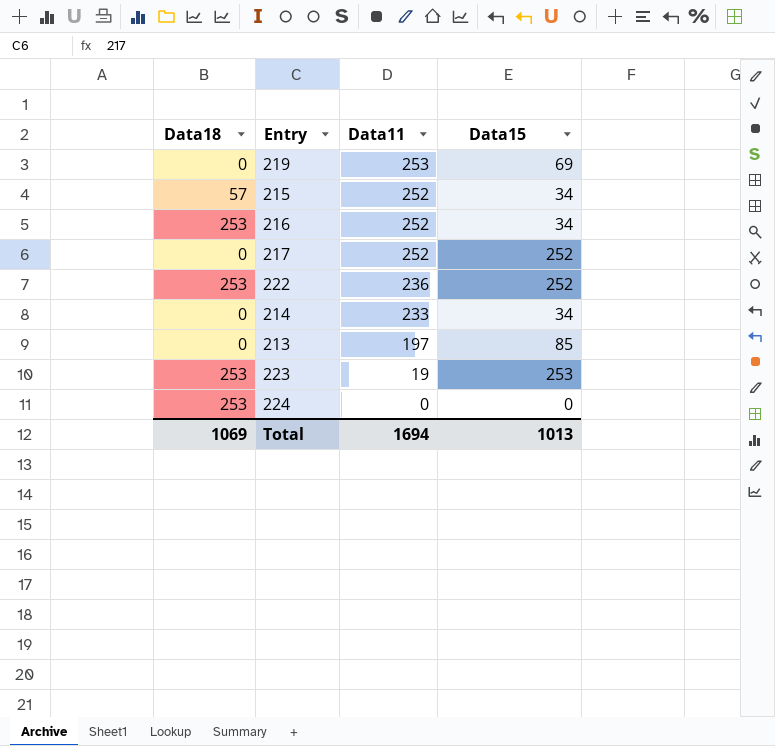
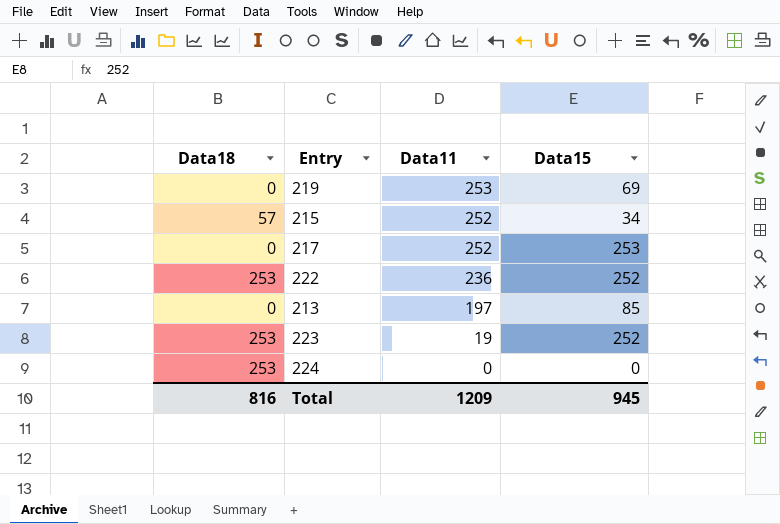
row 216: 253 | 252 | 34 -> none
row 214: 0 | 233 | 34 -> none
217 | Data15: 252 -> 253
223 | Data15: 253 -> 252
Total | Data18: 1069 -> 816
Total | Data11: 1694 -> 1209
Total | Data15: 1013 -> 945

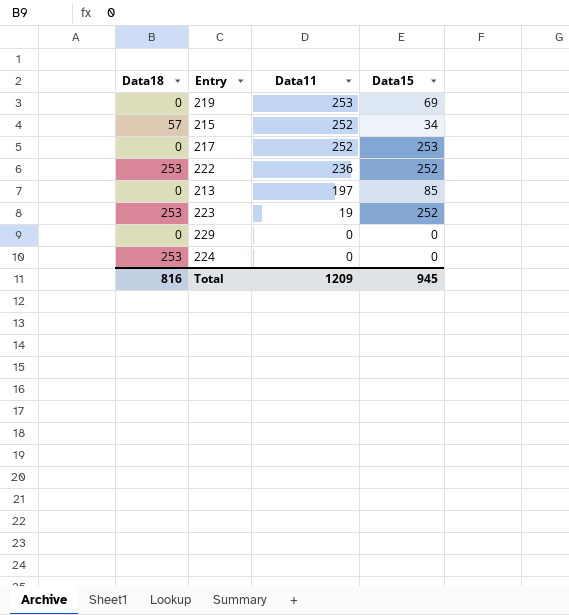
row 229: none -> 0 | 0 | 0

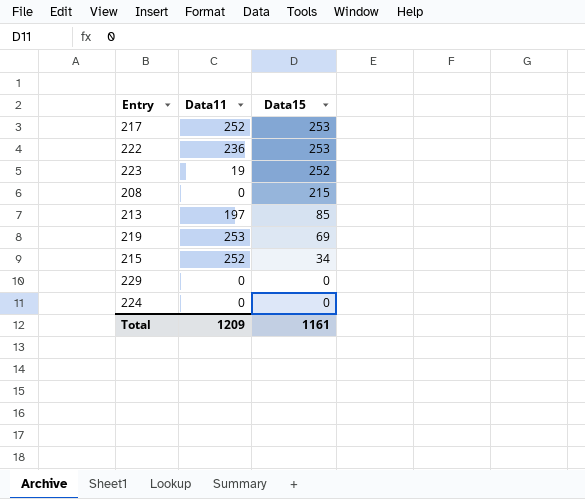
row order: Data11 descending -> Data15 descending
column Data18 | position: 1 -> none
222 | Data15: 252 -> 253
row 208: none -> 0 | 215
Total | Data15: 945 -> 1161

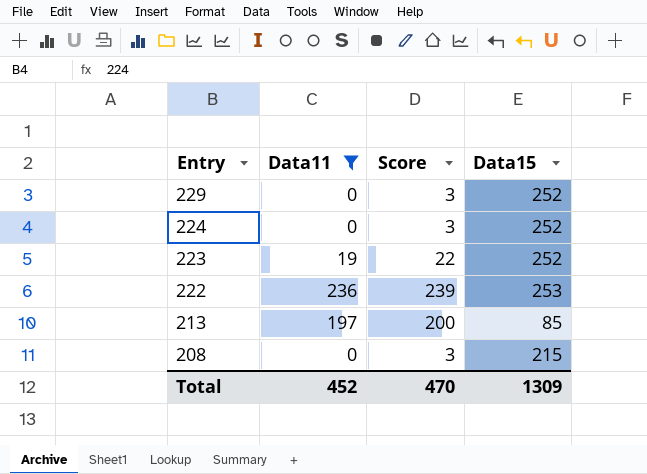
filter: none -> Data11 <= 236
row order: Data15 descending -> Entry descending
column Score | formula: none -> [Data11] + 3
229 | Data15: 0 -> 252
224 | Data15: 0 -> 252
Total | Data11: 1209 -> 452
Total | Data15: 1161 -> 1309

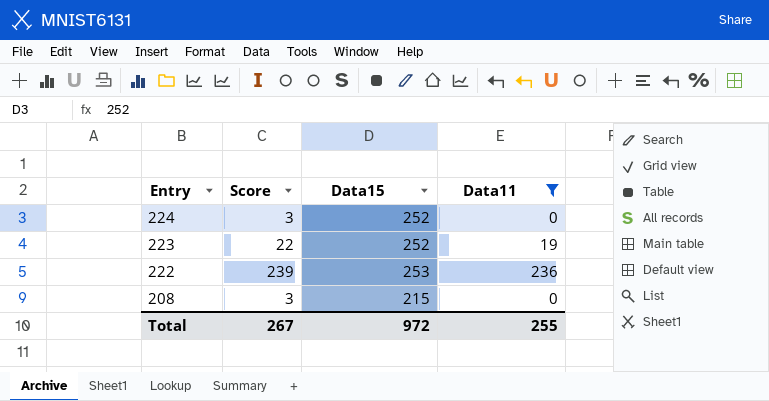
column Data11 | position: 2 -> 4
row 229: 0 | 3 | 252 -> none
row 213: 197 | 200 | 85 -> none
Total | Score: 470 -> 267
Total | Data15: 1309 -> 972
Total | Data11: 452 -> 255

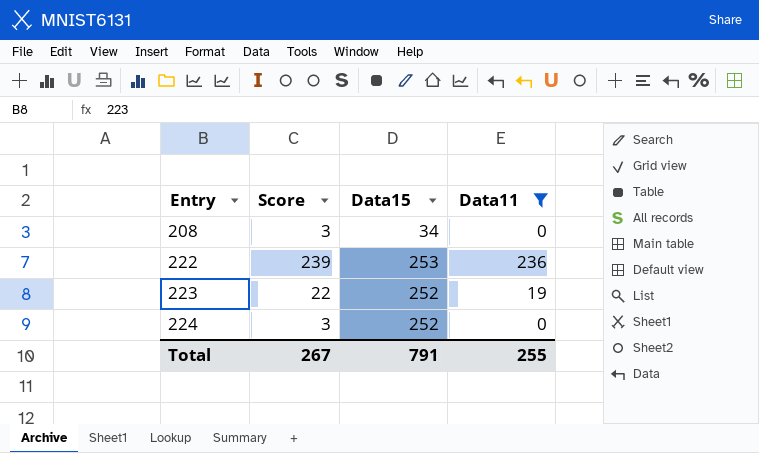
row order: Entry descending -> Entry ascending
208 | Data15: 215 -> 34
Total | Data15: 972 -> 791

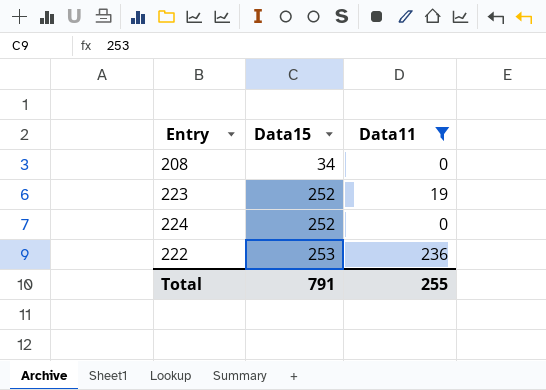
row order: Entry ascending -> Data15 ascending
column Score | formula: [Data11] + 3 -> none

